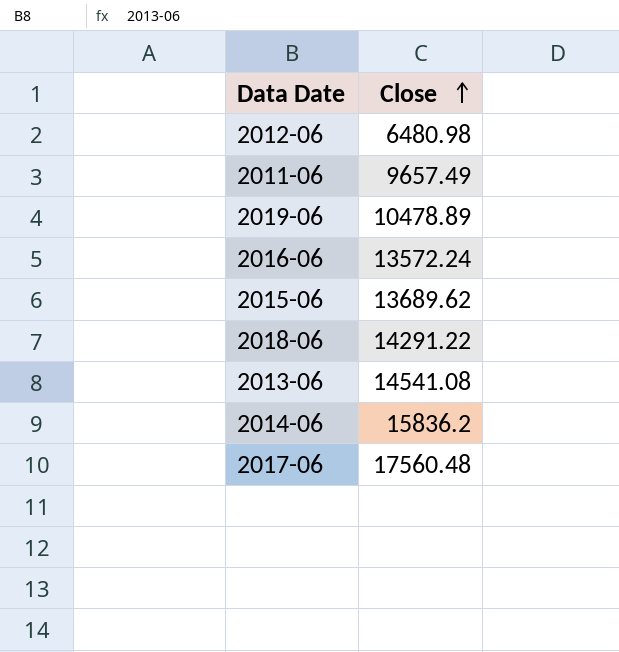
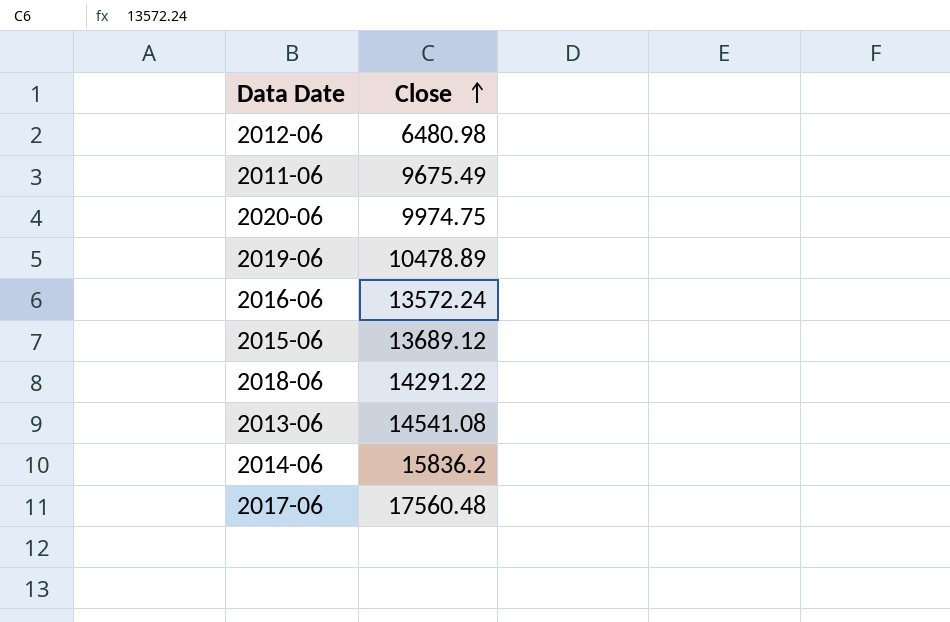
2011-06 | Close: 9657.49 -> 9675.49
row 2020-06: none -> 9974.75
2015-06 | Close: 13689.62 -> 13689.12

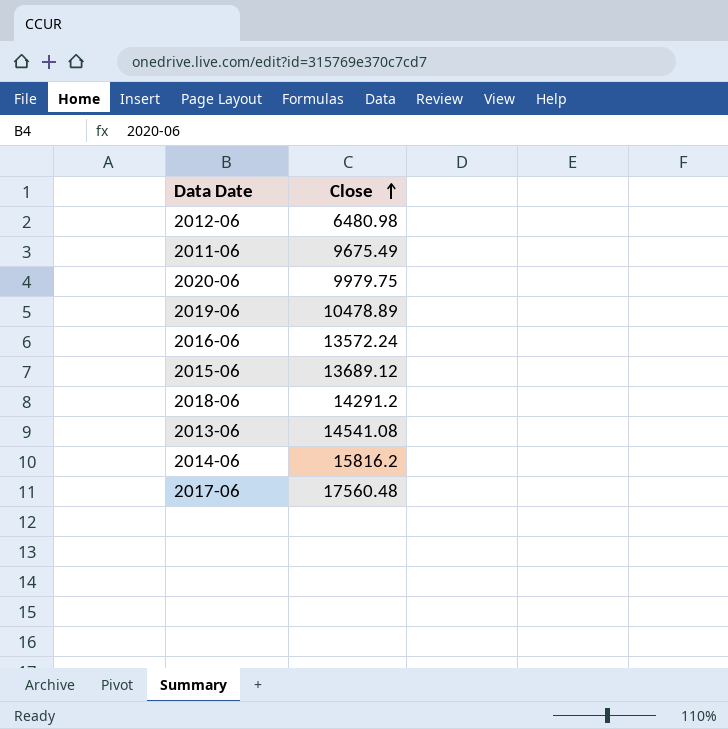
2020-06 | Close: 9974.75 -> 9979.75
2018-06 | Close: 14291.22 -> 14291.2
2014-06 | Close: 15836.2 -> 15816.2

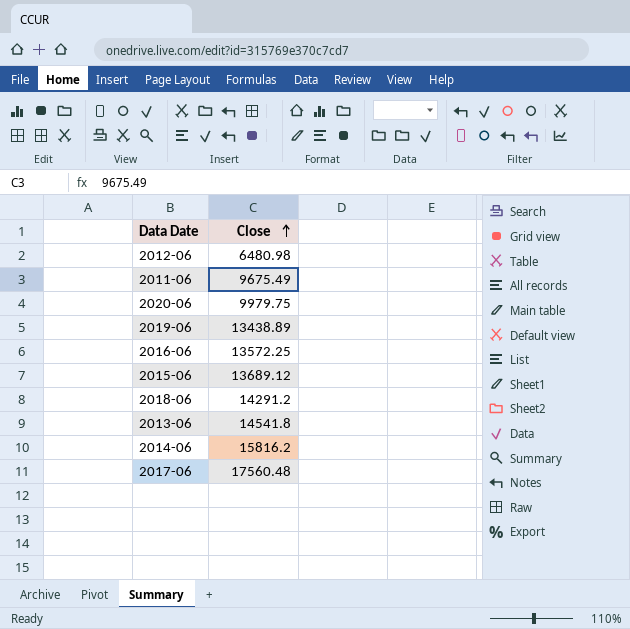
2019-06 | Close: 10478.89 -> 13438.89
2016-06 | Close: 13572.24 -> 13572.25
2013-06 | Close: 14541.08 -> 14541.8

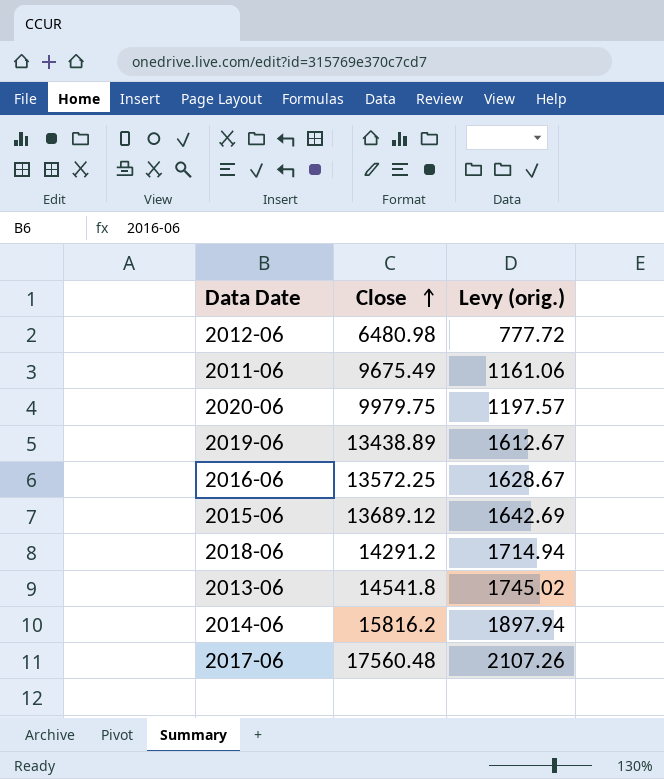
column Levy (orig.) | formula: none -> [Close] * 0.12

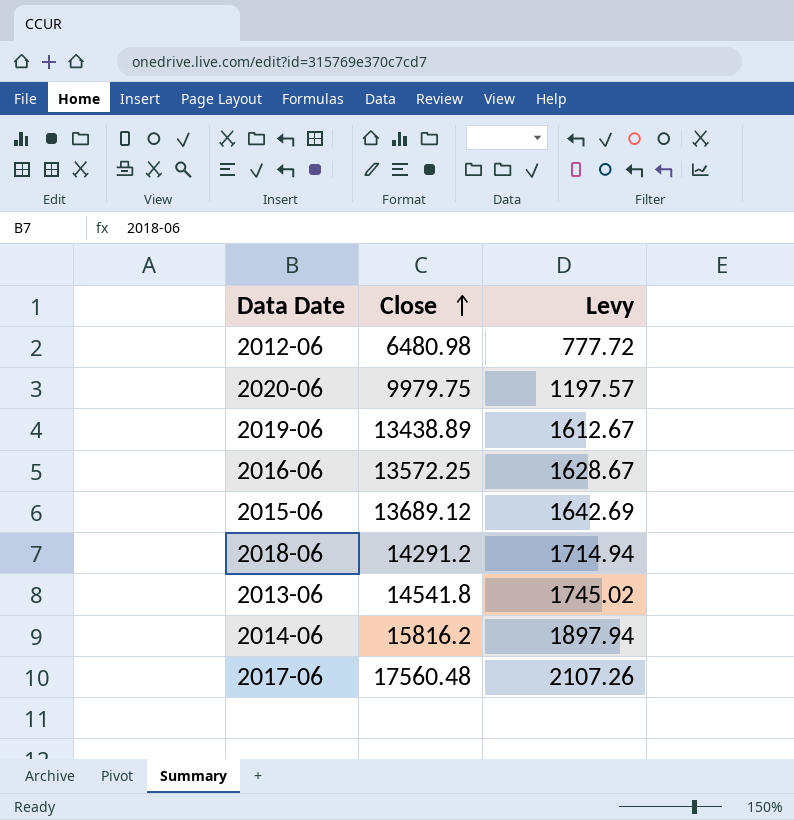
column name: Levy (orig.) -> Levy
row 2011-06: 9675.49 | 1161.06 -> none

